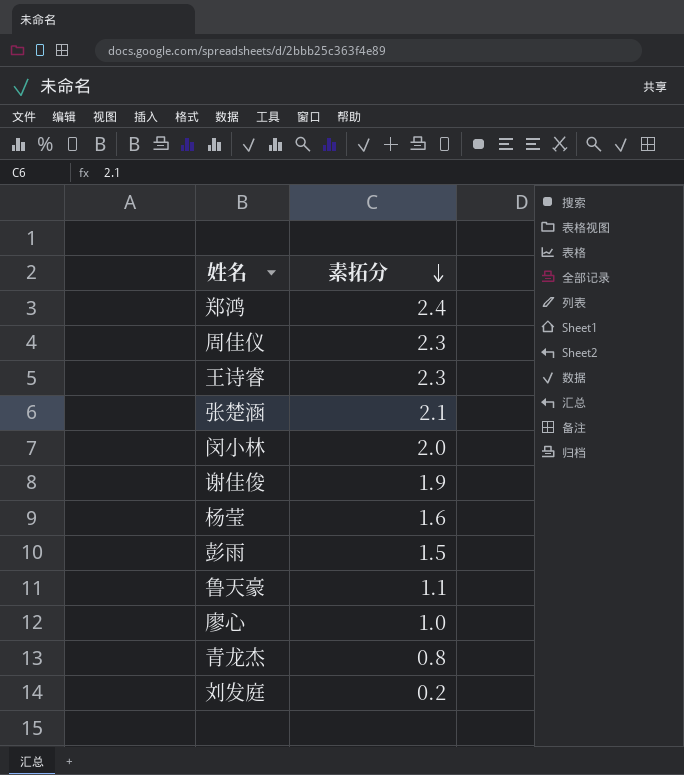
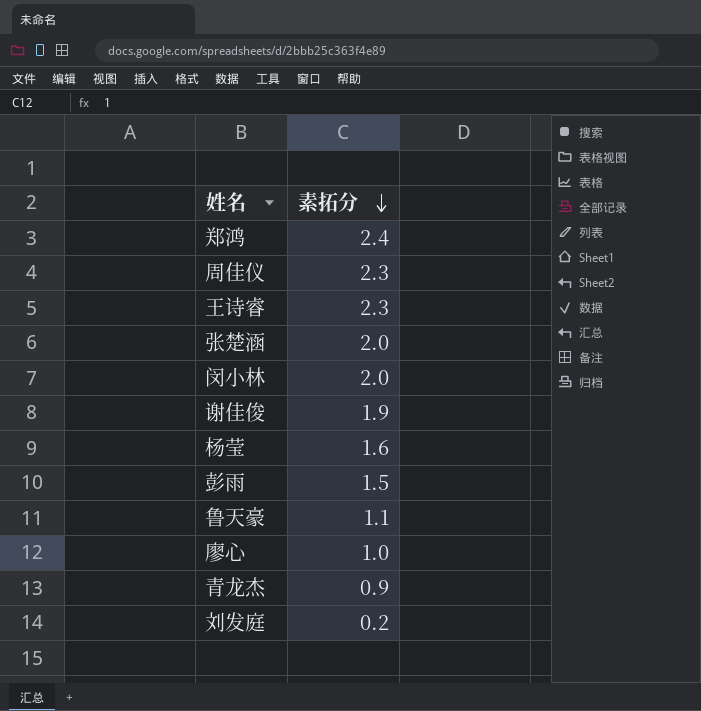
张楚涵 | 素拓分: 2.1 -> 2.0
青龙杰 | 素拓分: 0.8 -> 0.9

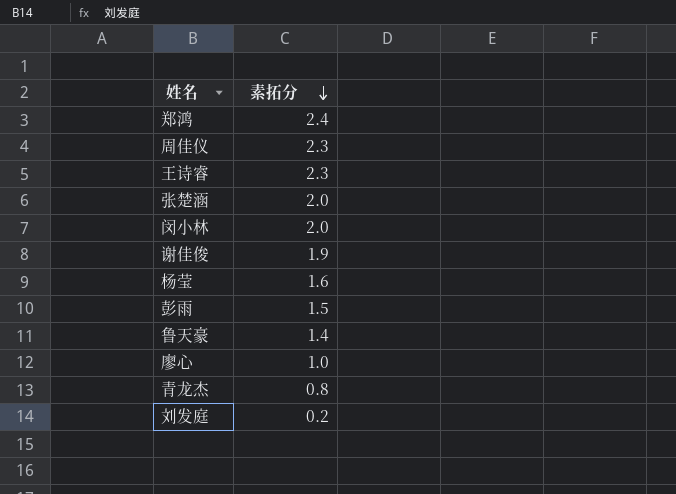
鲁天豪 | 素拓分: 1.1 -> 1.4
青龙杰 | 素拓分: 0.9 -> 0.8

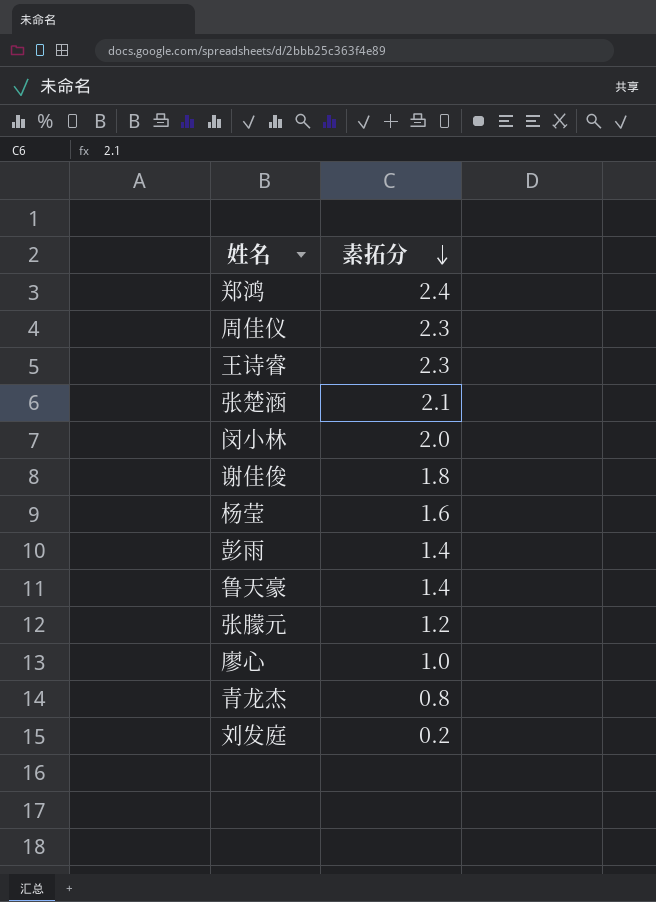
张楚涵 | 素拓分: 2.0 -> 2.1
谢佳俊 | 素拓分: 1.9 -> 1.8
彭雨 | 素拓分: 1.5 -> 1.4
row 张朦元: none -> 1.2

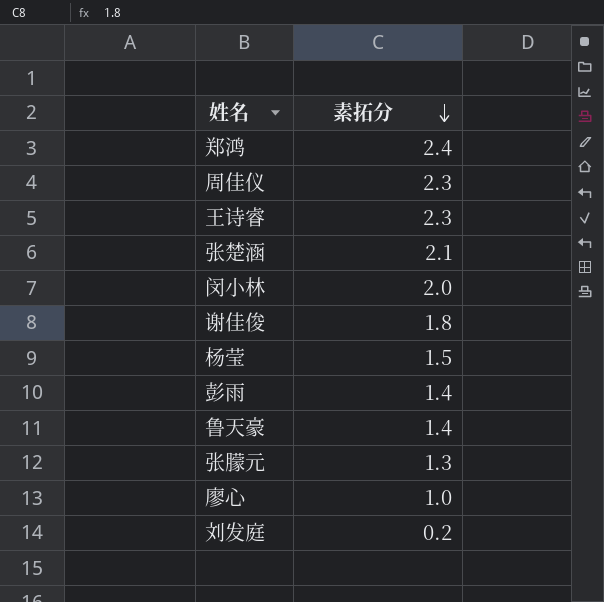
row 青龙杰: 0.8 -> none
杨莹 | 素拓分: 1.6 -> 1.5
张朦元 | 素拓分: 1.2 -> 1.3

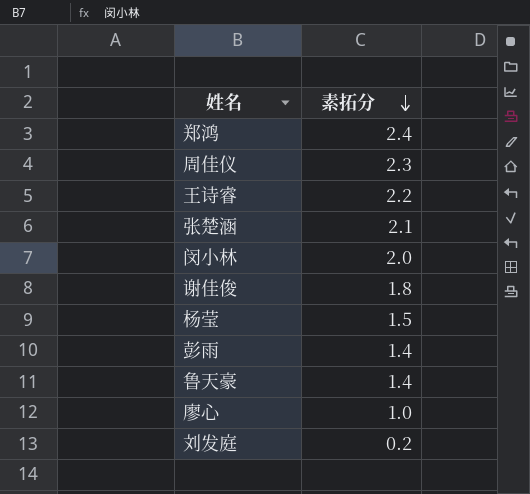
row 张朦元: 1.3 -> none
王诗睿 | 素拓分: 2.3 -> 2.2

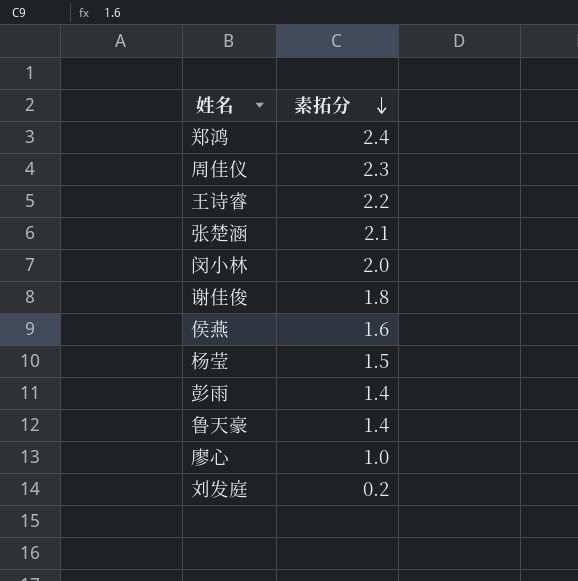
row 侯燕: none -> 1.6

